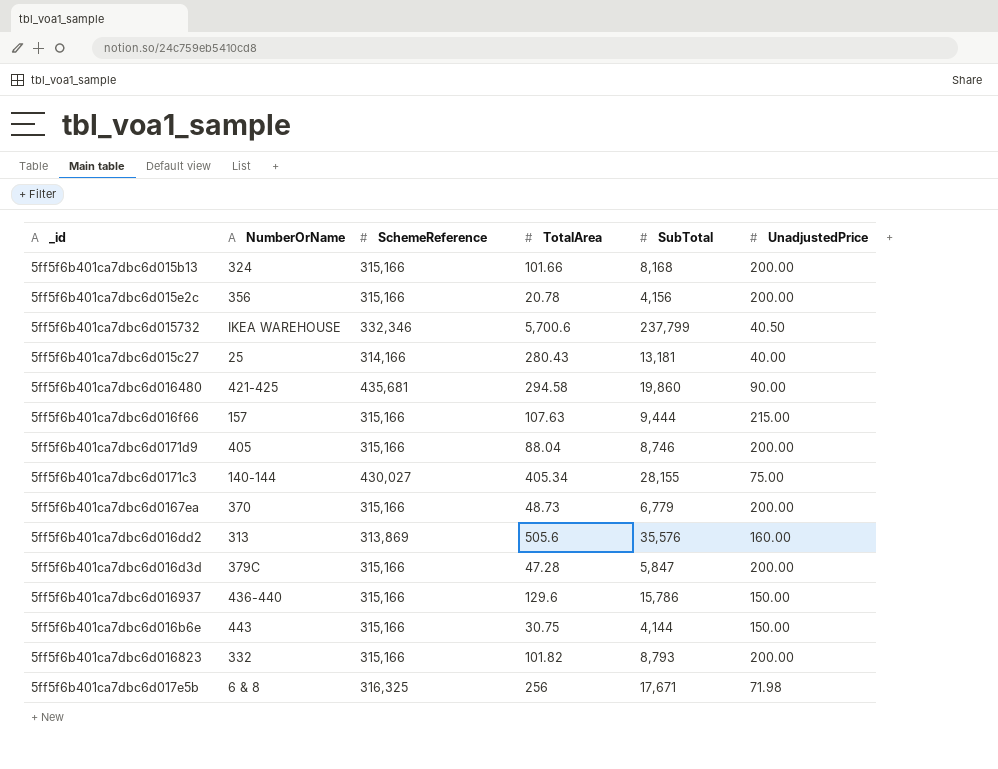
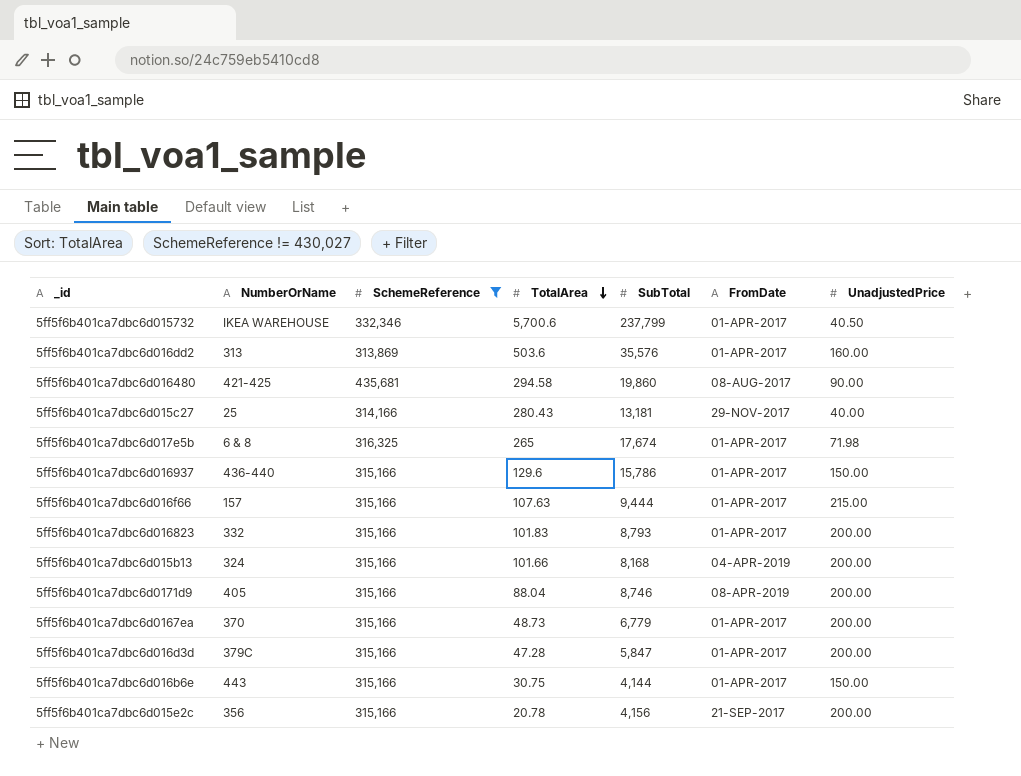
filter: none -> SchemeReference != 430,027
row order: none -> TotalArea descending
column FromDate | position: none -> 6
5ff5f6b401ca7dbc6d016dd2 | TotalArea: 505.6 -> 503.6
5ff5f6b401ca7dbc6d017e5b | TotalArea: 256 -> 265
5ff5f6b401ca7dbc6d017e5b | SubTotal: 17,671 -> 17,674
5ff5f6b401ca7dbc6d016823 | TotalArea: 101.82 -> 101.83

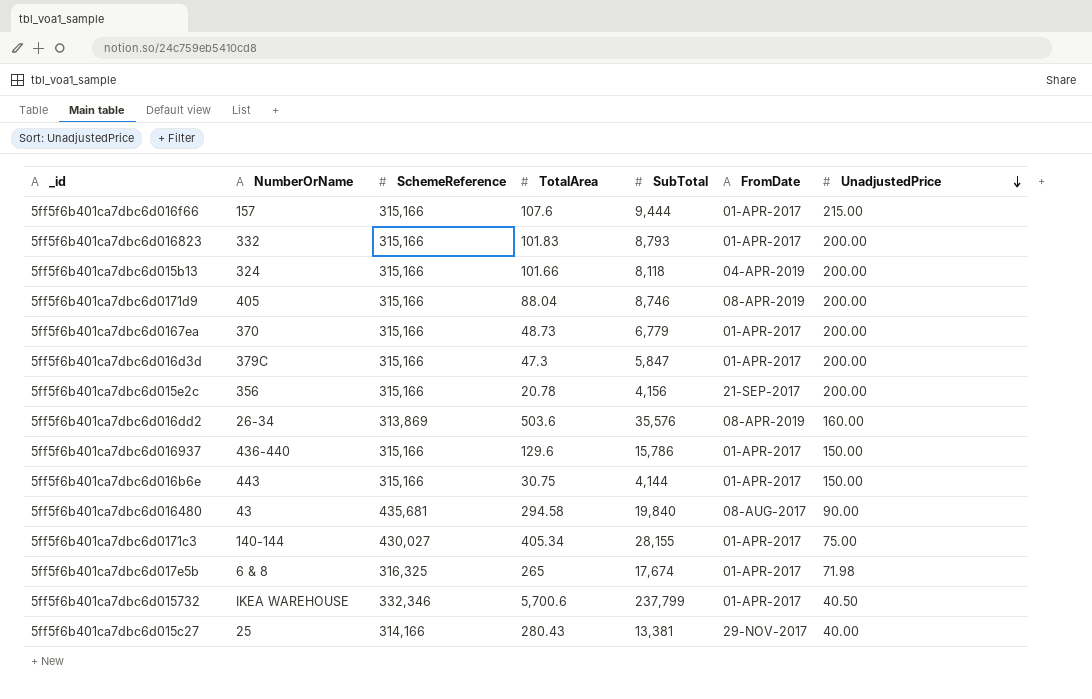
filter: SchemeReference != 430,027 -> none
row order: TotalArea descending -> UnadjustedPrice descending
5ff5f6b401ca7dbc6d016f66 | TotalArea: 107.63 -> 107.6
5ff5f6b401ca7dbc6d015b13 | SubTotal: 8,168 -> 8,118
5ff5f6b401ca7dbc6d016d3d | TotalArea: 47.28 -> 47.3
5ff5f6b401ca7dbc6d016dd2 | NumberOrName: 313 -> 26-34
5ff5f6b401ca7dbc6d016dd2 | FromDate: 01-APR-2017 -> 08-APR-2019
5ff5f6b401ca7dbc6d016480 | NumberOrName: 421-425 -> 43
5ff5f6b401ca7dbc6d016480 | SubTotal: 19,860 -> 19,840
5ff5f6b401ca7dbc6d015c27 | SubTotal: 13,181 -> 13,381

